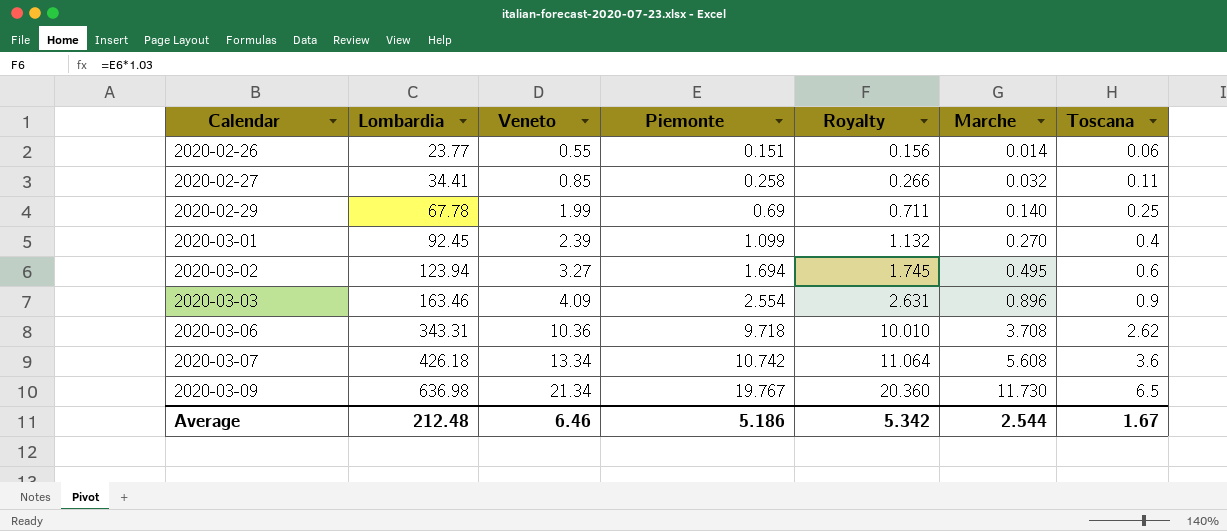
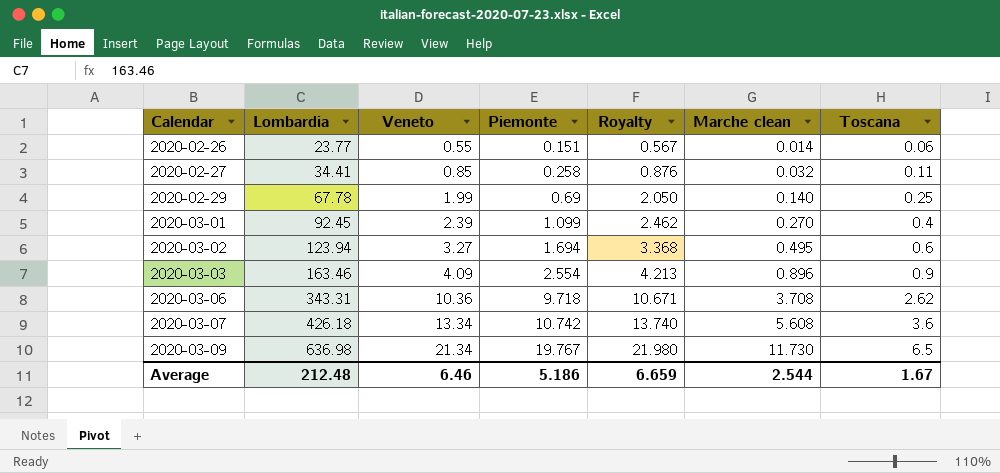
column Royalty | formula: [Piemonte] * 1.03 -> [Veneto] * 1.03
column name: Marche -> Marche clean
Average | Royalty: 5.342 -> 6.659

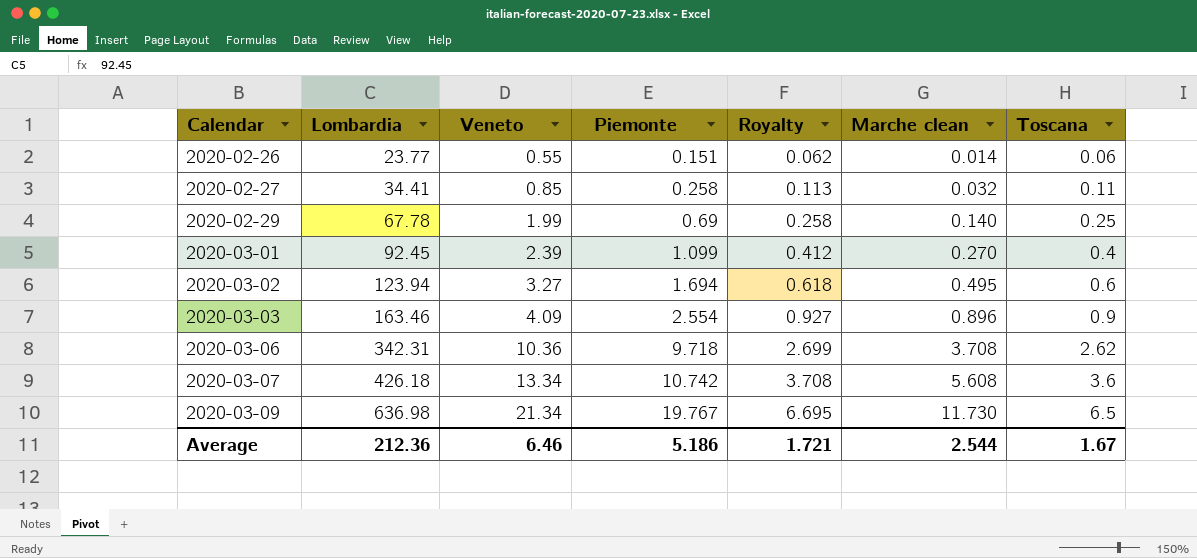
column Royalty | formula: [Veneto] * 1.03 -> [Toscana] * 1.03
2020-03-06 | Lombardia: 343.31 -> 342.31
Average | Lombardia: 212.48 -> 212.36
Average | Royalty: 6.659 -> 1.721

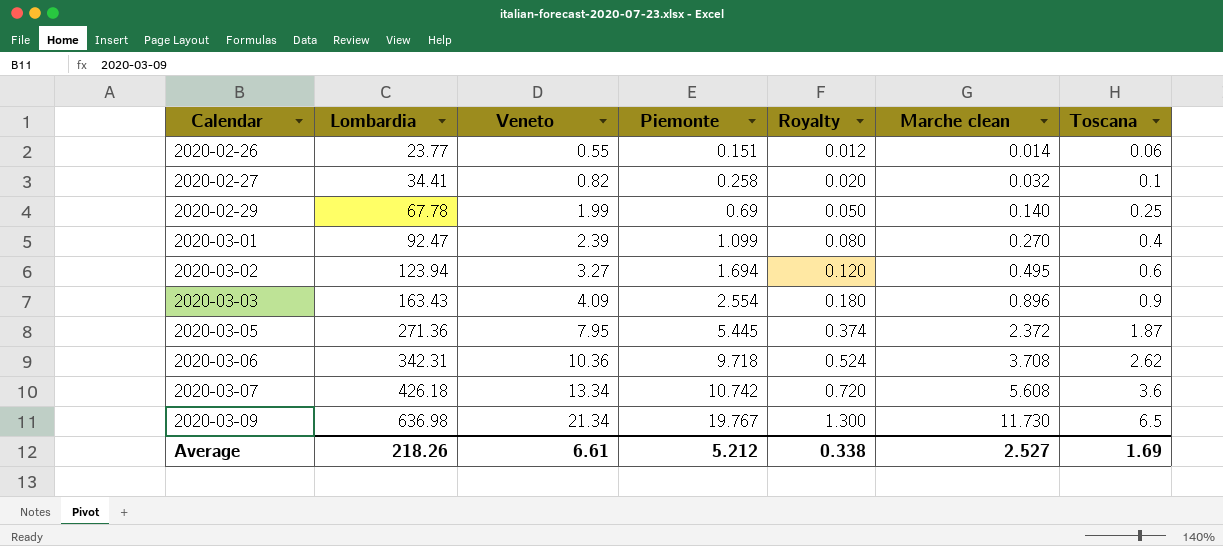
column Royalty | formula: [Toscana] * 1.03 -> [Toscana] * 0.2
2020-02-27 | Veneto: 0.85 -> 0.82
2020-02-27 | Toscana: 0.11 -> 0.1
2020-03-01 | Lombardia: 92.45 -> 92.47
2020-03-03 | Lombardia: 163.46 -> 163.43
row 2020-03-05: none -> 271.36 | 7.95 | 5.445 | 0.374 | 2.372 | 1.87
Average | Lombardia: 212.36 -> 218.26
Average | Veneto: 6.46 -> 6.61
Average | Piemonte: 5.186 -> 5.212
Average | Royalty: 1.721 -> 0.338
Average | Marche clean: 2.544 -> 2.527
Average | Toscana: 1.67 -> 1.69

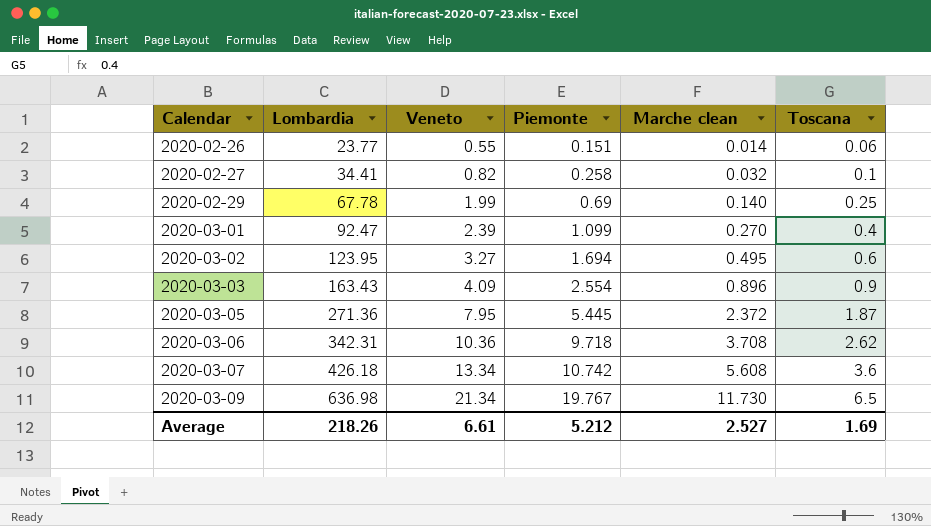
column Royalty | formula: [Toscana] * 0.2 -> none
2020-03-02 | Lombardia: 123.94 -> 123.95

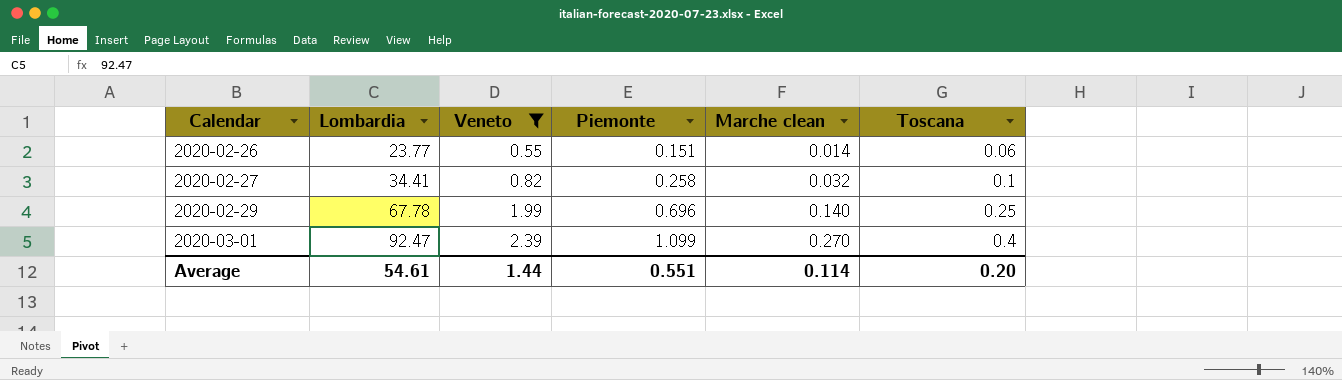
filter: none -> Veneto <= 2.39
2020-02-29 | Piemonte: 0.69 -> 0.696
Average | Lombardia: 218.26 -> 54.61
Average | Veneto: 6.61 -> 1.44
Average | Piemonte: 5.212 -> 0.551
Average | Marche clean: 2.527 -> 0.114
Average | Toscana: 1.69 -> 0.20

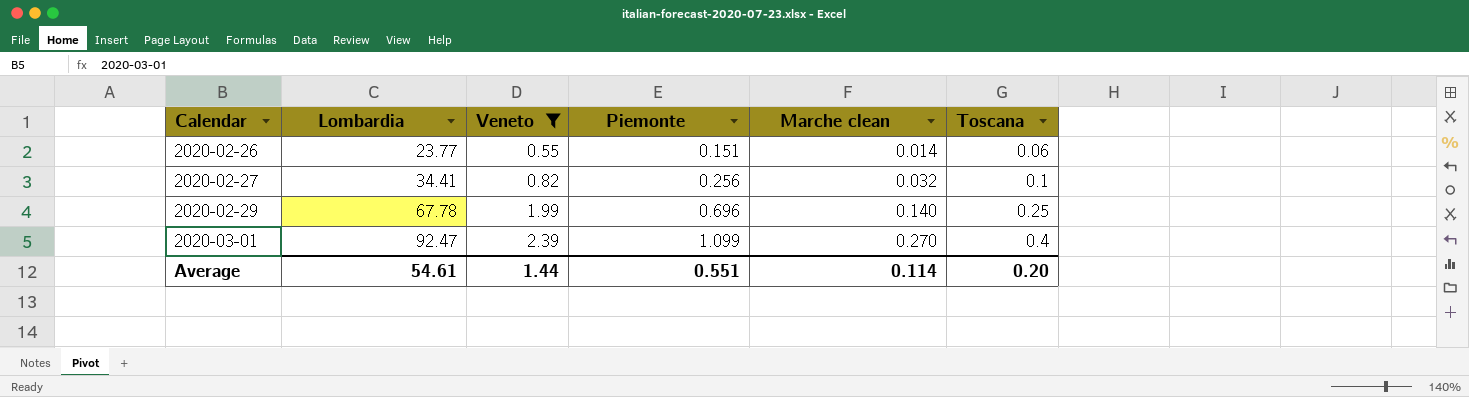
2020-02-27 | Piemonte: 0.258 -> 0.256

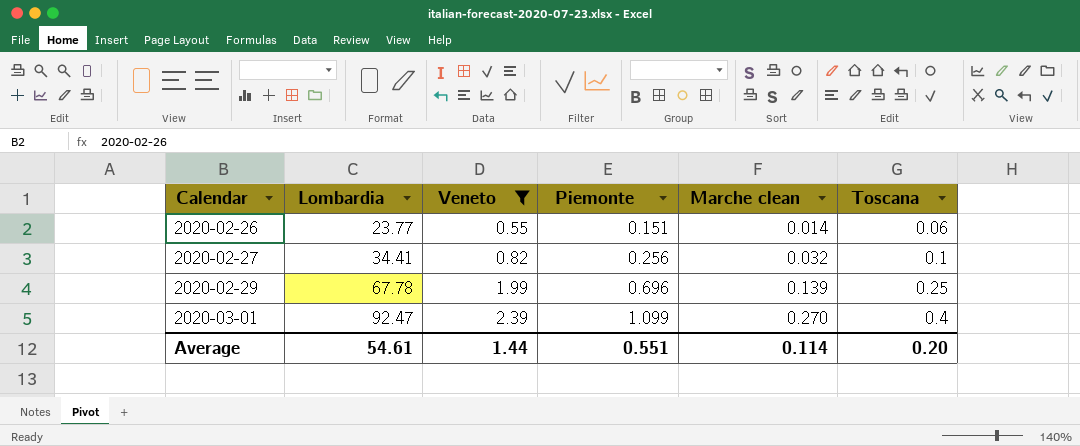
2020-02-29 | Marche clean: 0.140 -> 0.139

